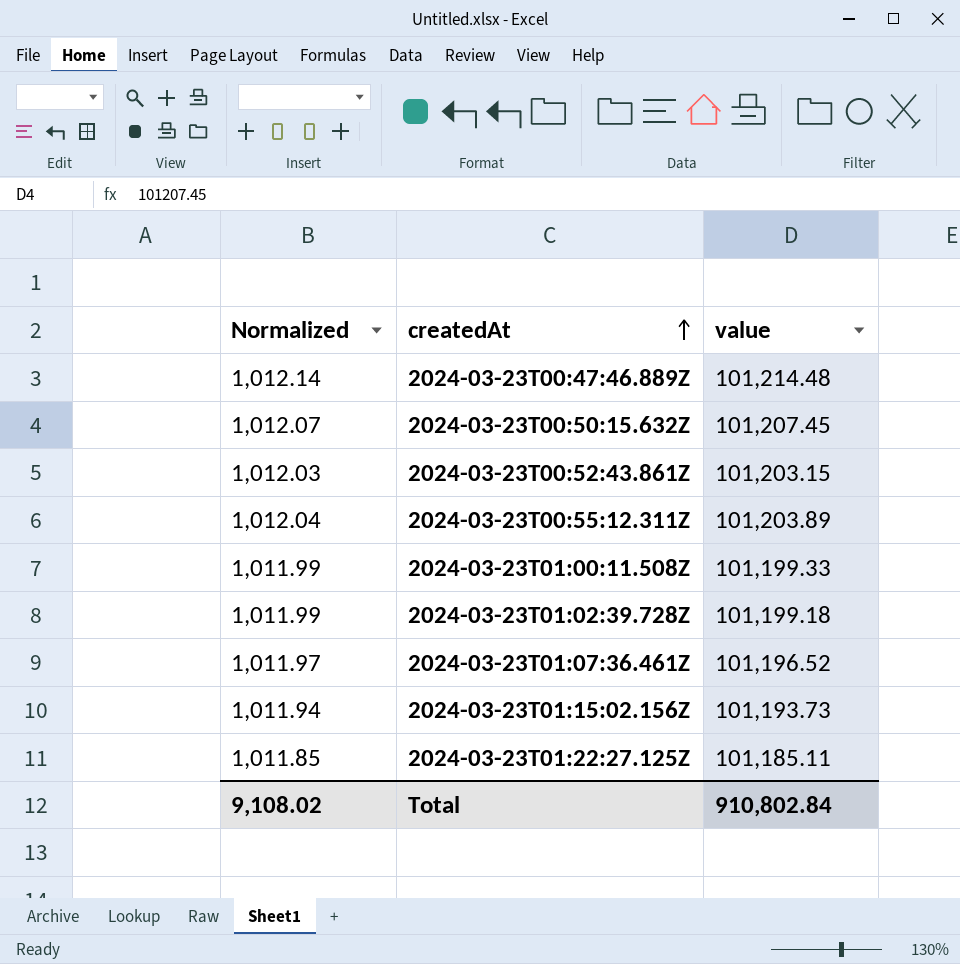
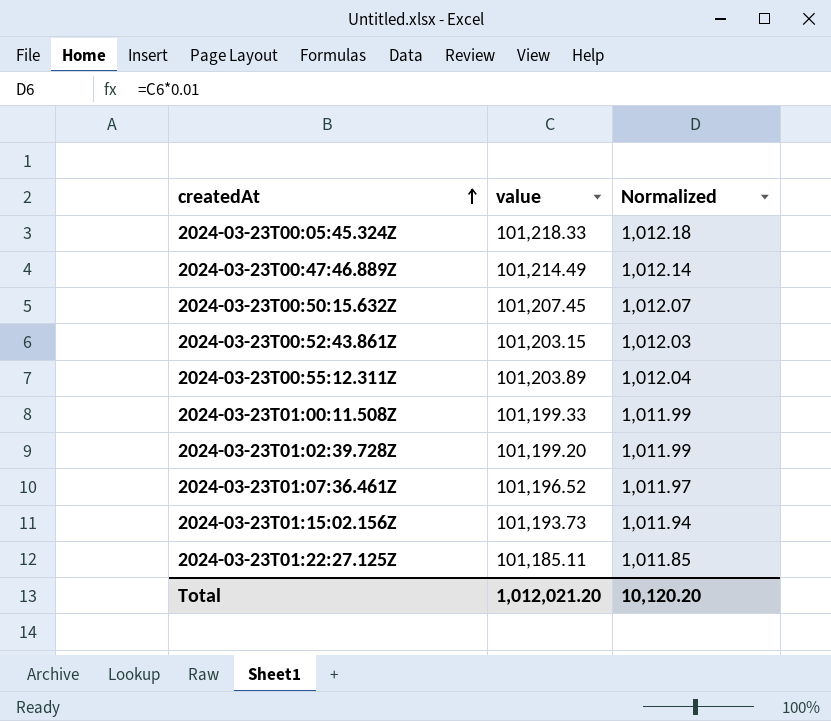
column Normalized | position: 1 -> 3
row 2024-03-23T00:05:45.324Z: none -> 101,218.33 | 1,012.18
2024-03-23T00:47:46.889Z | value: 101,214.48 -> 101,214.49
2024-03-23T01:02:39.728Z | value: 101,199.18 -> 101,199.20
Total | value: 910,802.84 -> 1,012,021.20
Total | Normalized: 9,108.02 -> 10,120.20

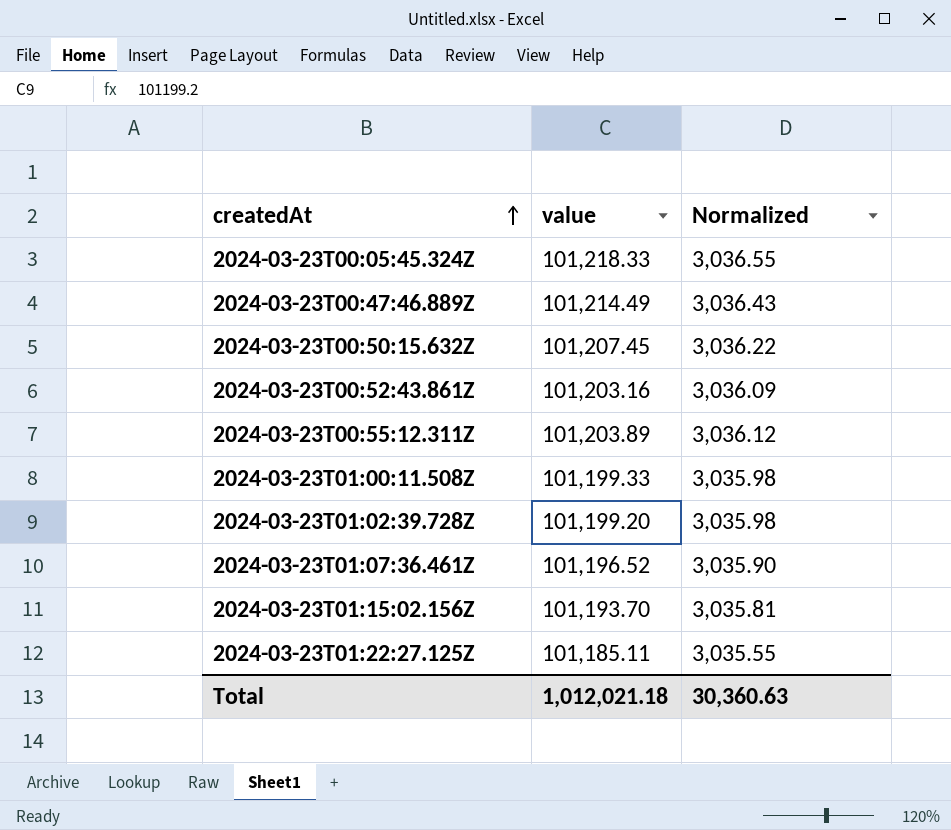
column Normalized | formula: [value] * 0.01 -> [value] * 0.03
2024-03-23T00:52:43.861Z | value: 101,203.15 -> 101,203.16
2024-03-23T01:15:02.156Z | value: 101,193.73 -> 101,193.70
Total | value: 1,012,021.20 -> 1,012,021.18
Total | Normalized: 10,120.20 -> 30,360.63

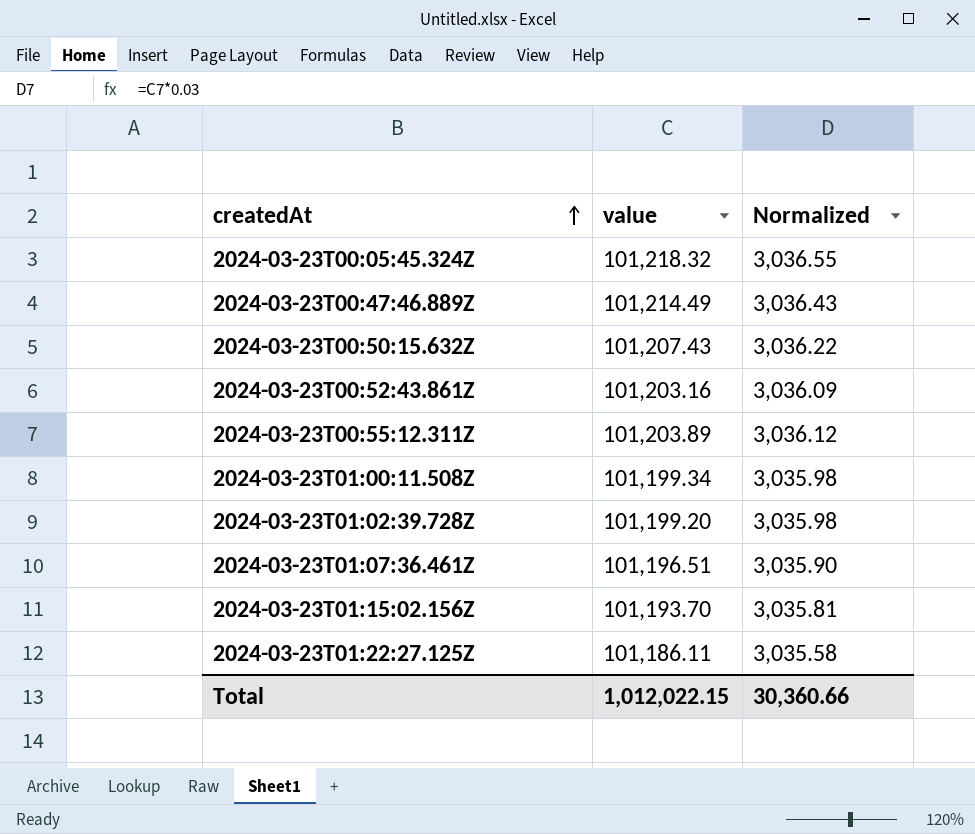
2024-03-23T00:05:45.324Z | value: 101,218.33 -> 101,218.32
2024-03-23T00:50:15.632Z | value: 101,207.45 -> 101,207.43
2024-03-23T01:00:11.508Z | value: 101,199.33 -> 101,199.34
2024-03-23T01:07:36.461Z | value: 101,196.52 -> 101,196.51
2024-03-23T01:22:27.125Z | value: 101,185.11 -> 101,186.11
2024-03-23T01:22:27.125Z | Normalized: 3,035.55 -> 3,035.58
Total | value: 1,012,021.18 -> 1,012,022.15
Total | Normalized: 30,360.63 -> 30,360.66

